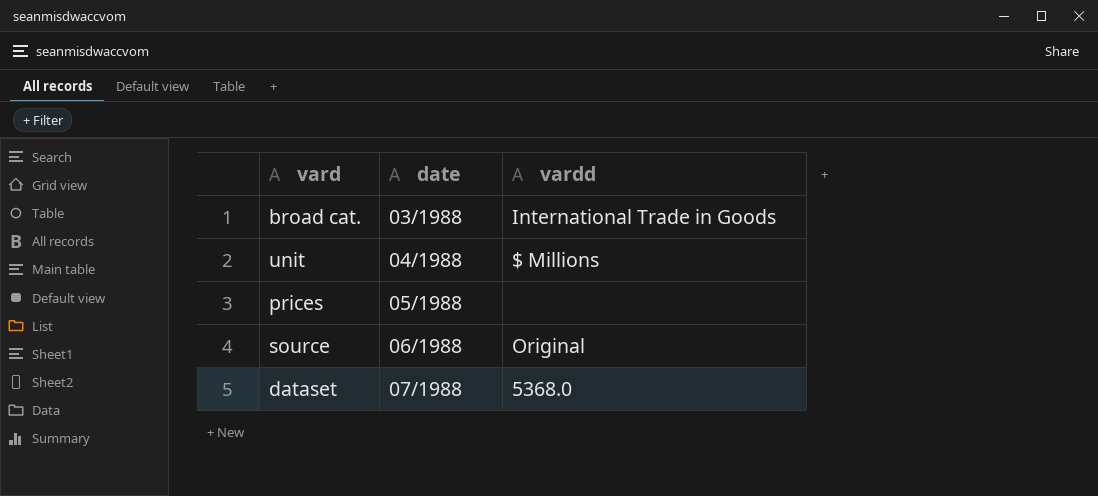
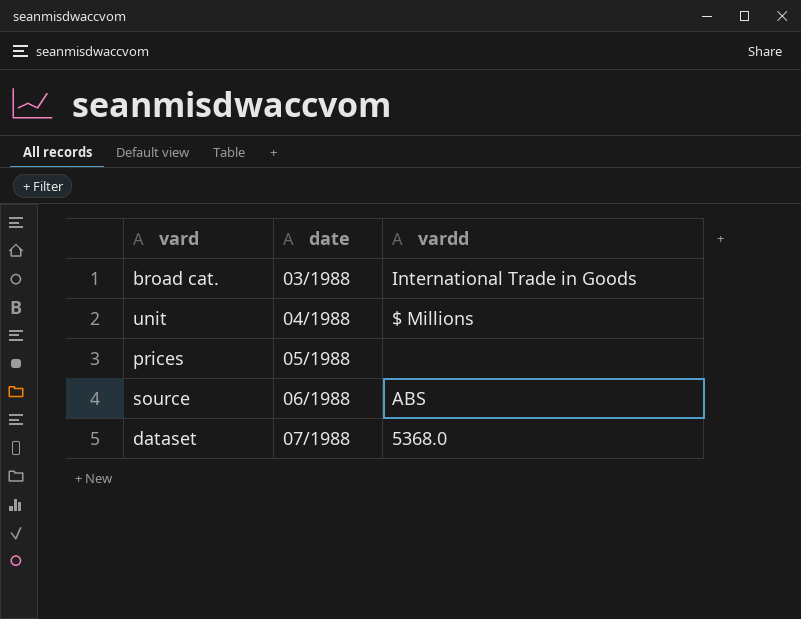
source | vardd: Original -> ABS

